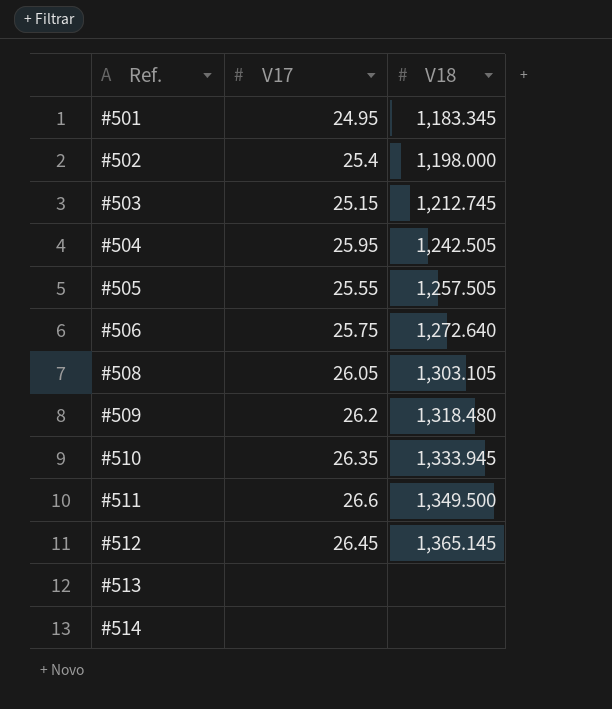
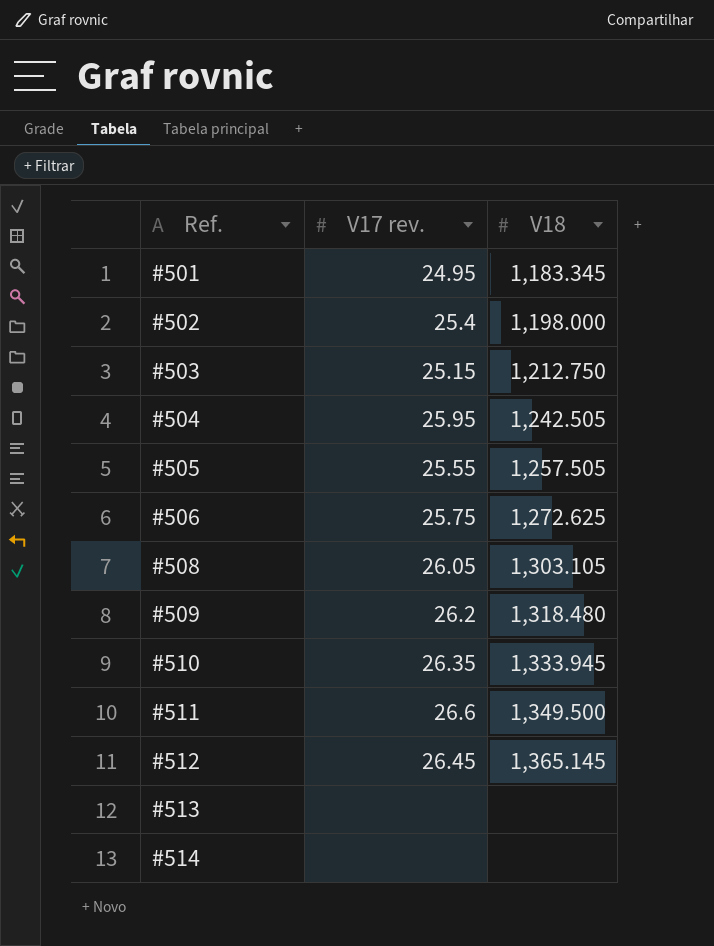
column name: V17 -> V17 rev.
#503 | V18: 1,212.745 -> 1,212.750
#506 | V18: 1,272.640 -> 1,272.625

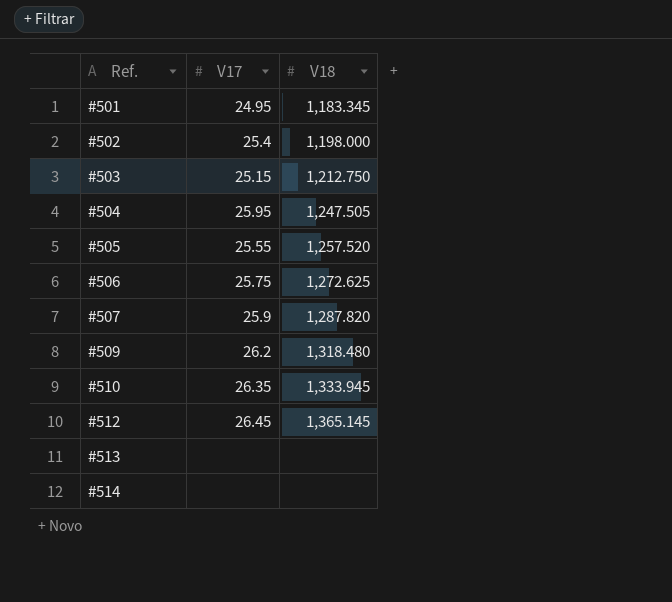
column name: V17 rev. -> V17
row #508: 26.05 | 1,303.105 -> none
row #511: 26.6 | 1,349.500 -> none
#504 | V18: 1,242.505 -> 1,247.505
#505 | V18: 1,257.505 -> 1,257.520
row #507: none -> 25.9 | 1,287.820

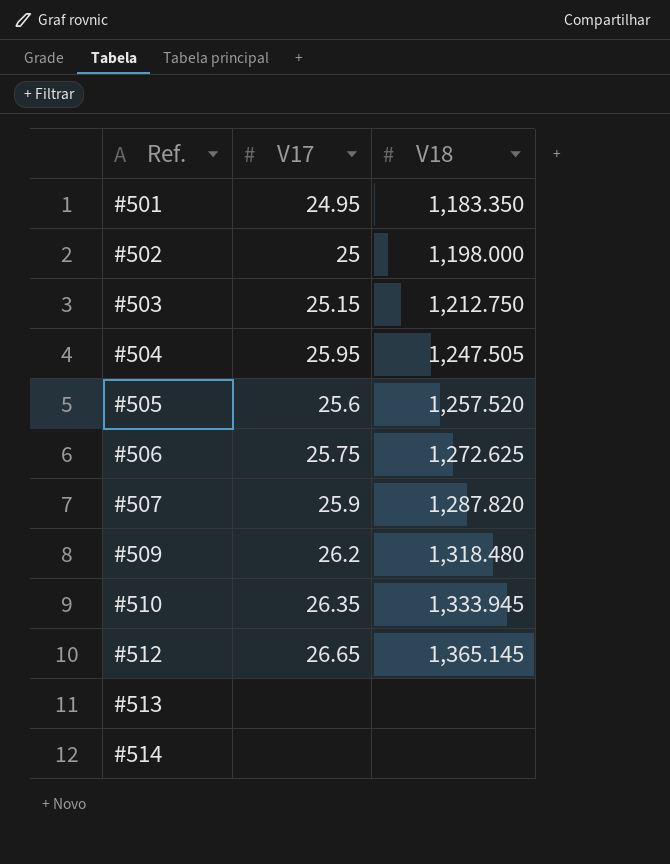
#501 | V18: 1,183.345 -> 1,183.350
#502 | V17: 25.4 -> 25
#505 | V17: 25.55 -> 25.6
#512 | V17: 26.45 -> 26.65

